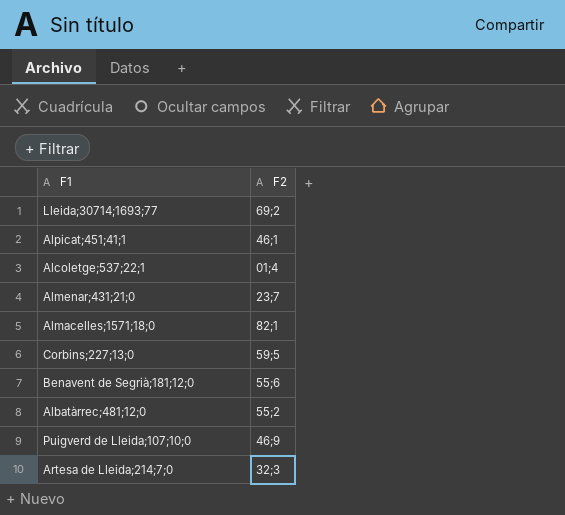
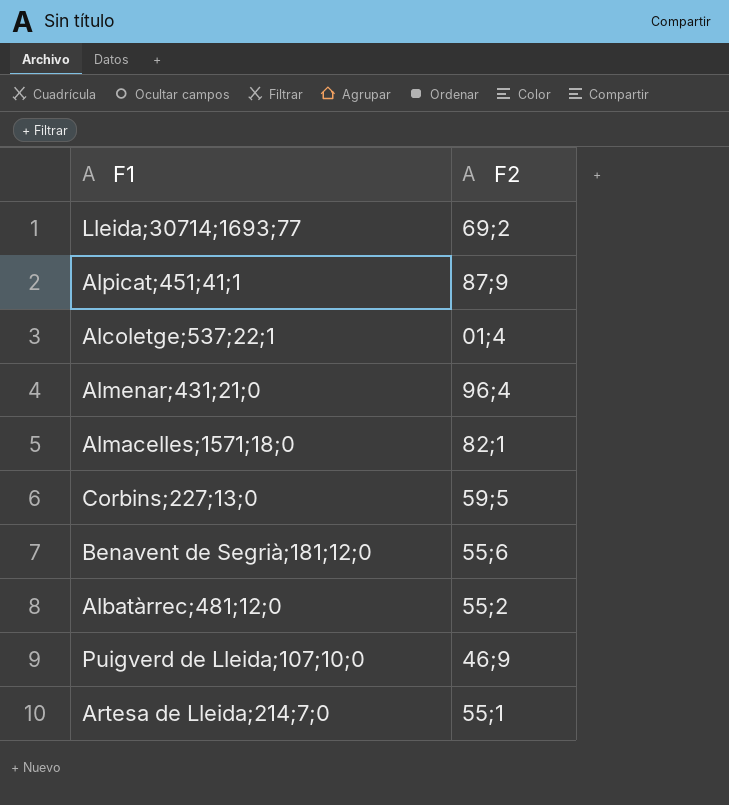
Alpicat;451;41;1 | F2: 46;1 -> 87;9
Almenar;431;21;0 | F2: 23;7 -> 96;4
Artesa de Lleida;214;7;0 | F2: 32;3 -> 55;1

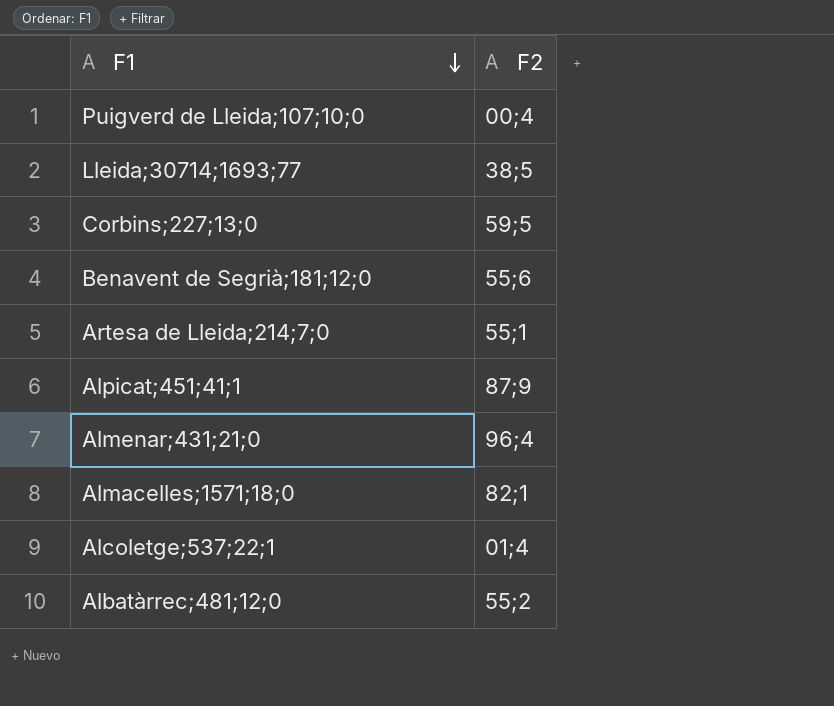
row order: none -> F1 descending
Puigverd de Lleida;107;10;0 | F2: 46;9 -> 00;4
Lleida;30714;1693;77 | F2: 69;2 -> 38;5

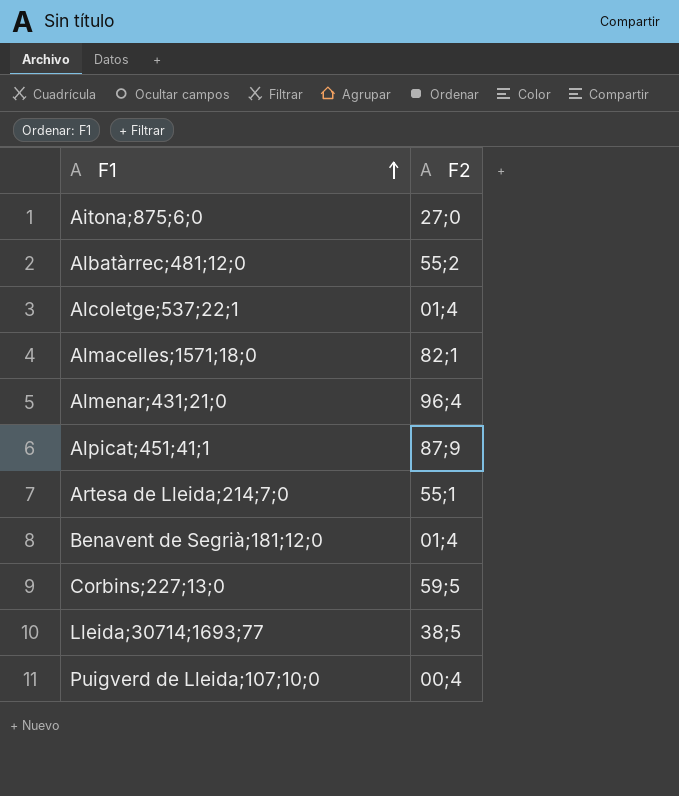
row order: F1 descending -> F1 ascending
row Aitona;875;6;0: none -> 27;0
Benavent de Segrià;181;12;0 | F2: 55;6 -> 01;4

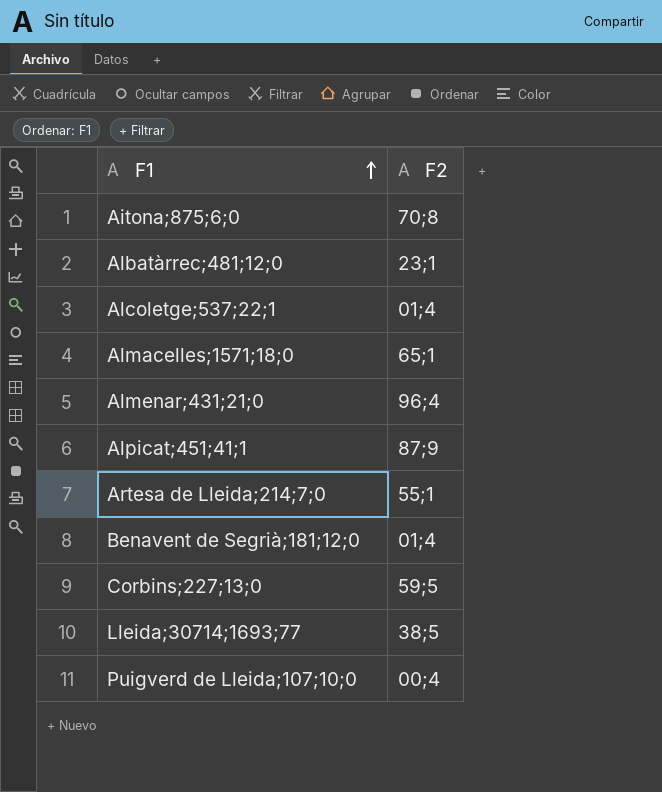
Aitona;875;6;0 | F2: 27;0 -> 70;8
Albatàrrec;481;12;0 | F2: 55;2 -> 23;1
Almacelles;1571;18;0 | F2: 82;1 -> 65;1

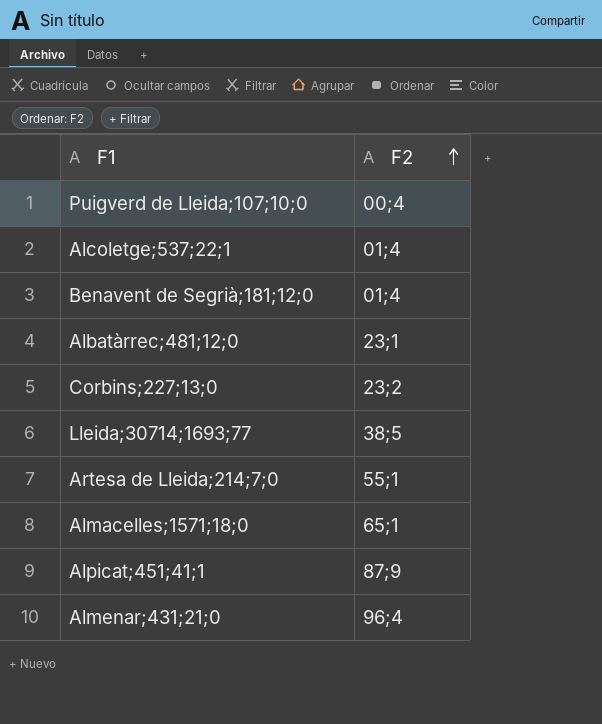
row order: F1 ascending -> F2 ascending
row Aitona;875;6;0: 70;8 -> none
Corbins;227;13;0 | F2: 59;5 -> 23;2

